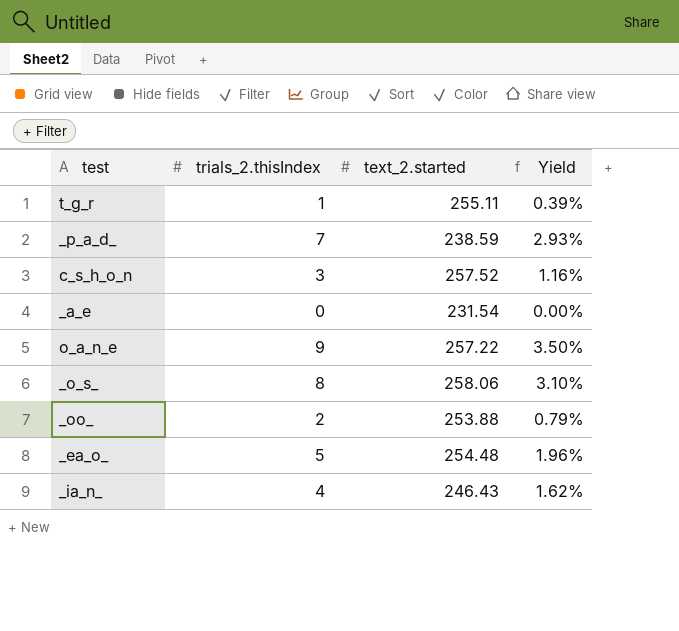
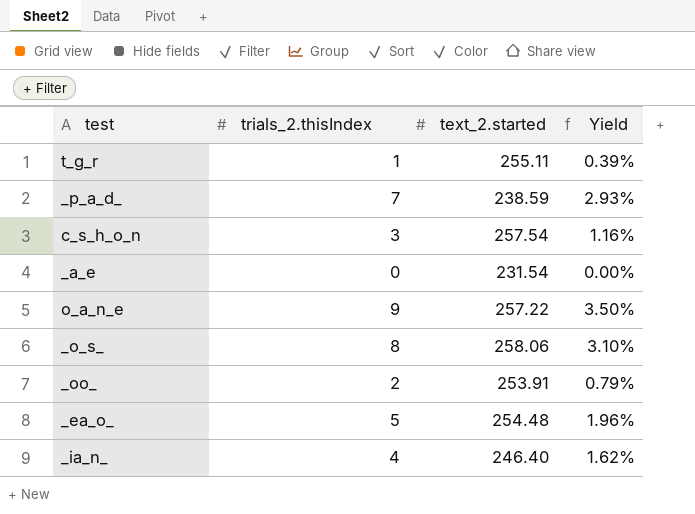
c_s_h_o_n | text_2.started: 257.52 -> 257.54
_oo_ | text_2.started: 253.88 -> 253.91
_ia_n_ | text_2.started: 246.43 -> 246.40

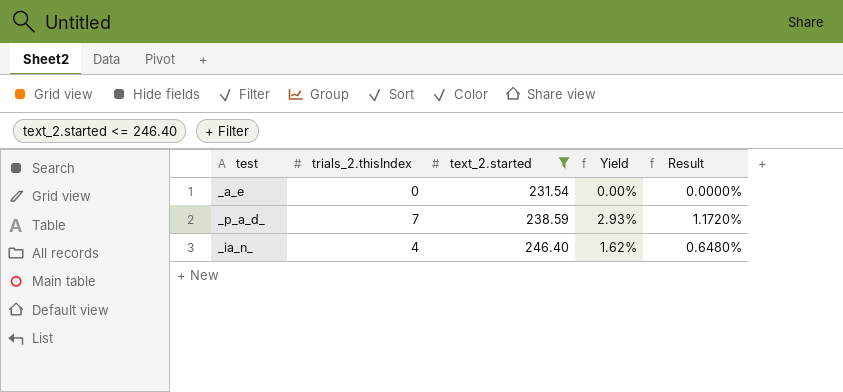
filter: none -> text_2.started <= 246.40
row order: none -> text_2.started ascending
column Result | formula: none -> [Yield] * 0.4

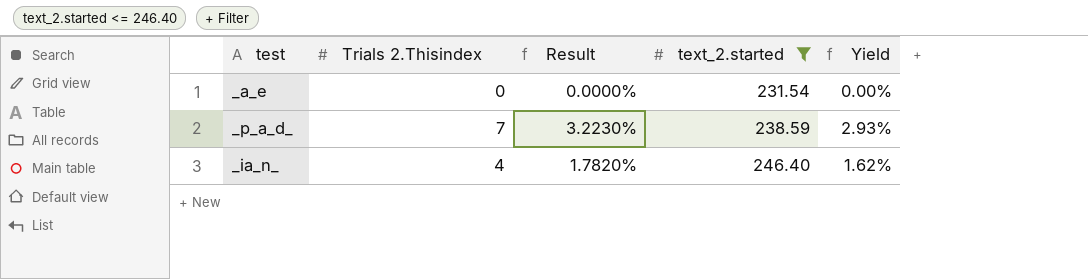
column name: trials_2.thisIndex -> Trials 2.Thisindex
column Result | formula: [Yield] * 0.4 -> [Yield] * 1.1
column Result | position: 5 -> 3

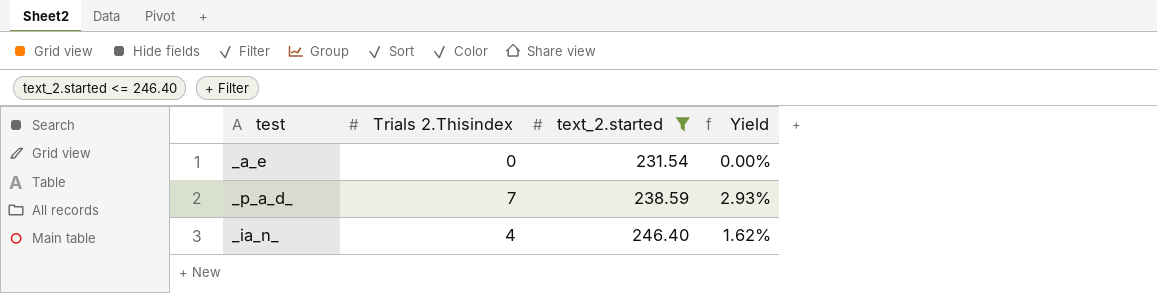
column Result | formula: [Yield] * 1.1 -> none

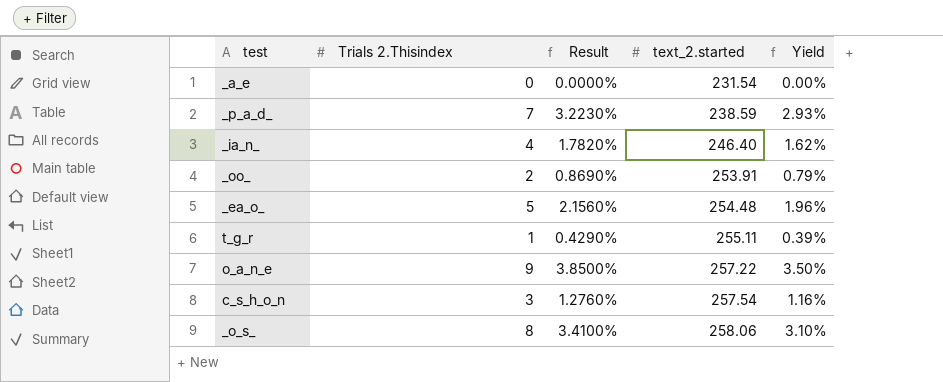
filter: text_2.started <= 246.40 -> none
column Result | formula: none -> [Yield] * 1.1

